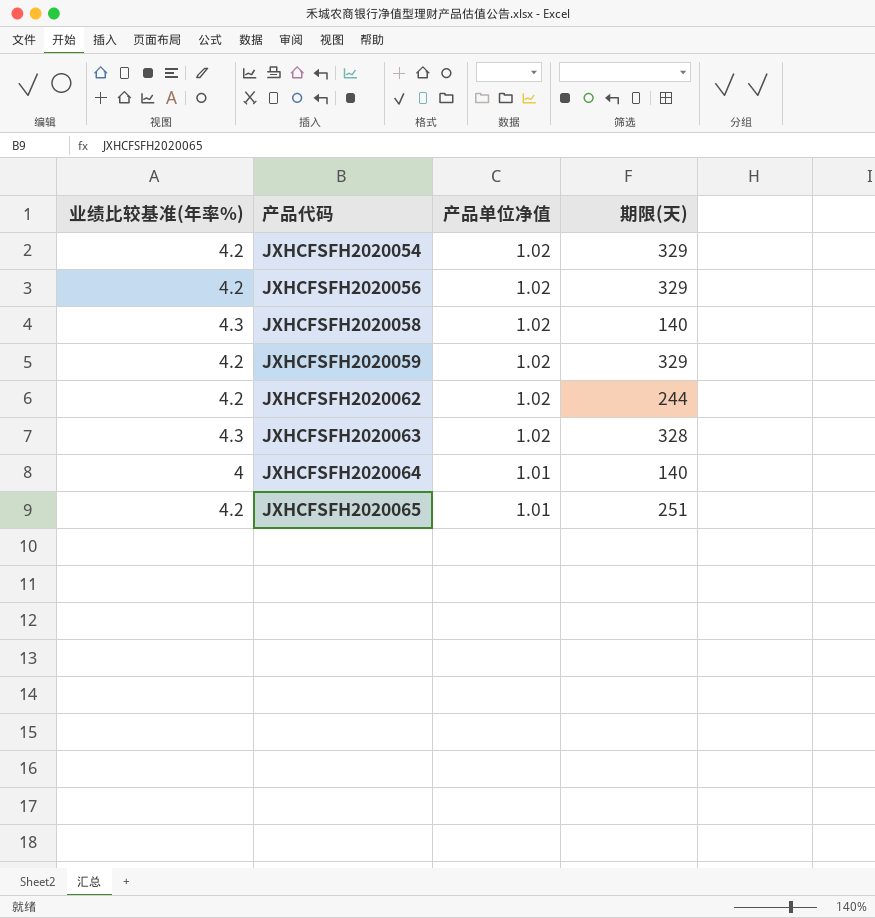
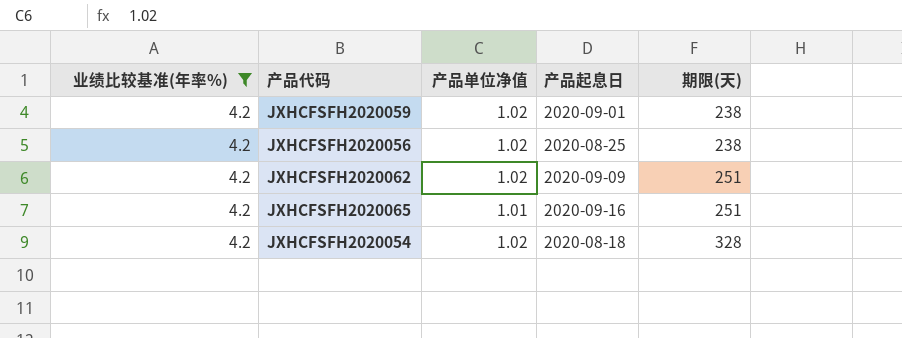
filter: none -> 业绩比较基准(年率%) = 4.2
row order: 产品代码 ascending -> 期限(天) ascending
column 产品起息日 | position: none -> 4
JXHCFSFH2020059 | 期限(天): 329 -> 238
JXHCFSFH2020056 | 期限(天): 329 -> 238
JXHCFSFH2020062 | 期限(天): 244 -> 251
JXHCFSFH2020054 | 期限(天): 329 -> 328

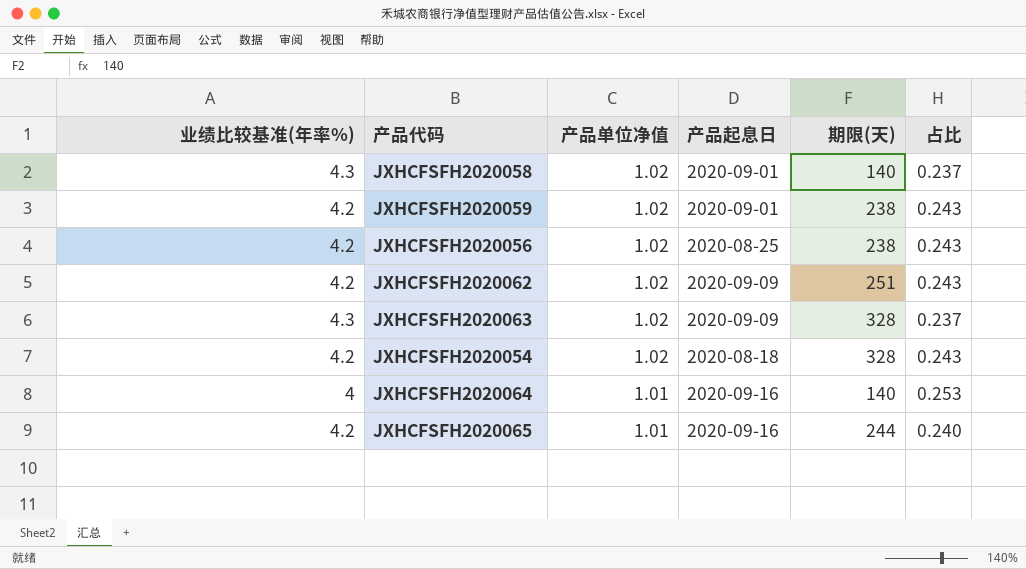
filter: 业绩比较基准(年率%) = 4.2 -> none
row order: 期限(天) ascending -> 产品单位净值 descending
column 占比 | formula: none -> [产品单位净值] / [业绩比较基准(年率%)]
JXHCFSFH2020065 | 期限(天): 251 -> 244

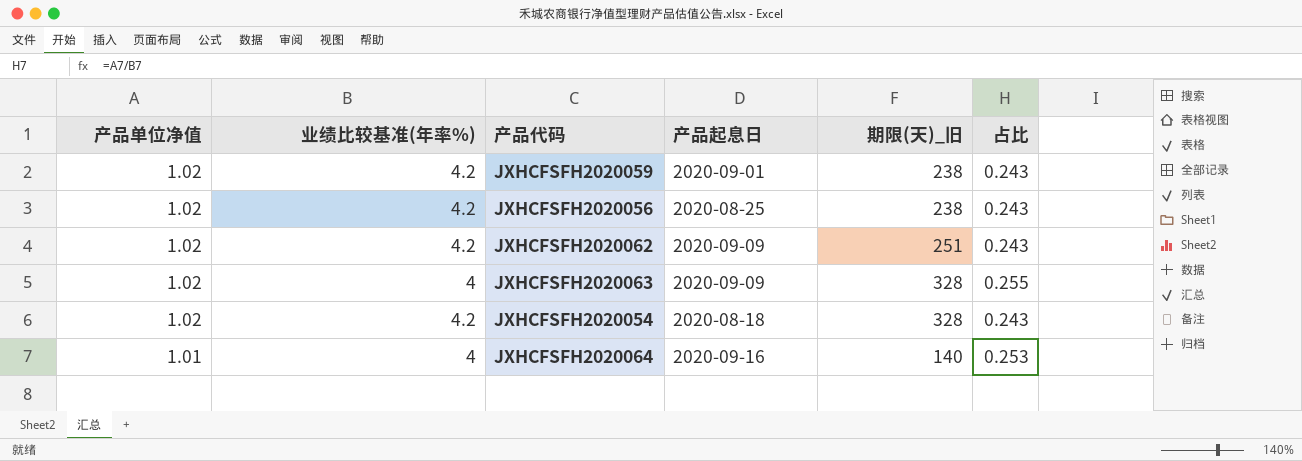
column 产品单位净值 | position: 3 -> 1
column name: 期限(天) -> 期限(天)_旧
row JXHCFSFH2020058: 4.3 | 1.02 | 2020-09-01 | 140 | 0.237 -> none
row JXHCFSFH2020065: 4.2 | 1.01 | 2020-09-16 | 244 | 0.240 -> none
JXHCFSFH2020063 | 业绩比较基准(年率%): 4.3 -> 4
JXHCFSFH2020063 | 占比: 0.237 -> 0.255

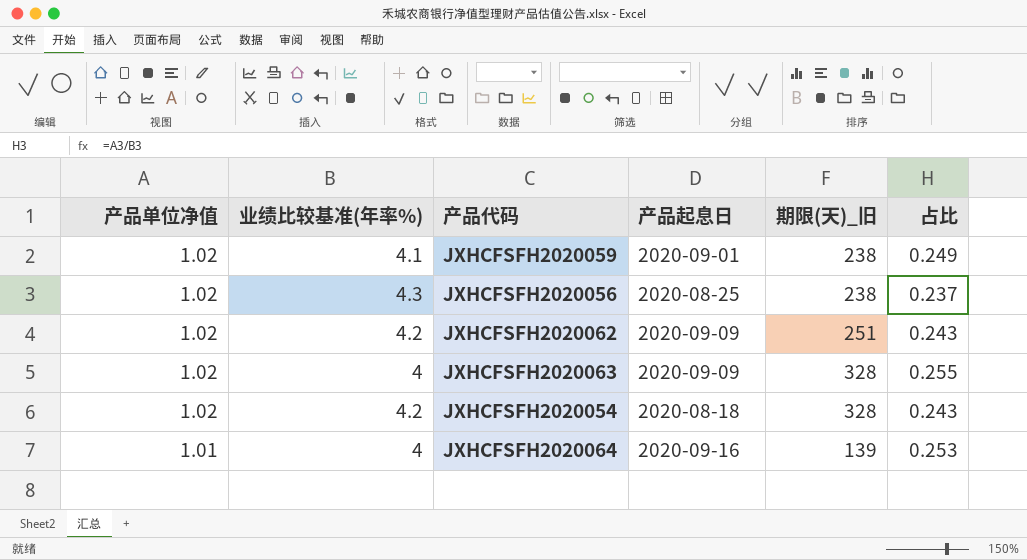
JXHCFSFH2020059 | 业绩比较基准(年率%): 4.2 -> 4.1
JXHCFSFH2020059 | 占比: 0.243 -> 0.249
JXHCFSFH2020056 | 业绩比较基准(年率%): 4.2 -> 4.3
JXHCFSFH2020056 | 占比: 0.243 -> 0.237
JXHCFSFH2020064 | 期限(天)_旧: 140 -> 139

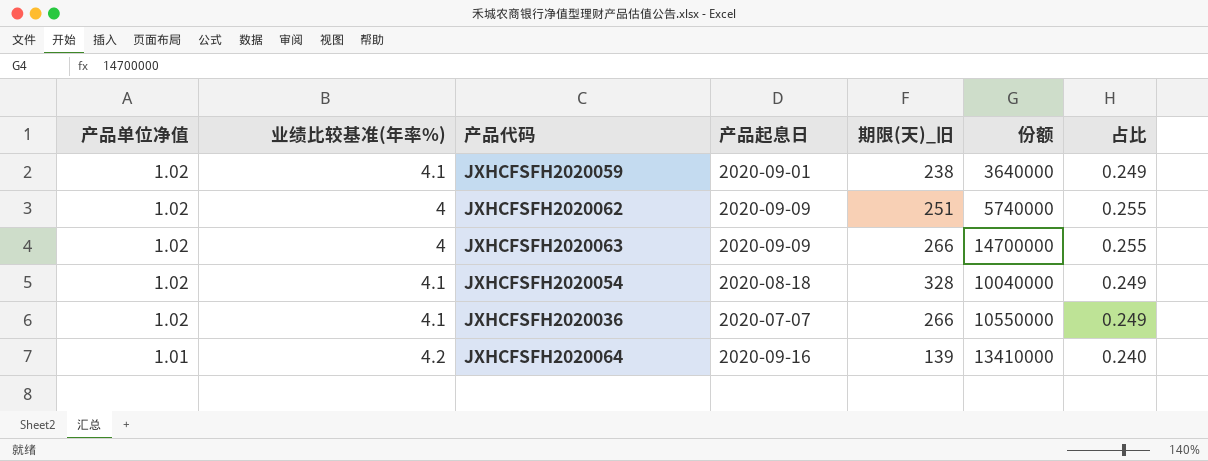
column 份额 | position: none -> 6
row JXHCFSFH2020056: 1.02 | 4.3 | 2020-08-25 | 238 | 0.237 -> none
JXHCFSFH2020062 | 业绩比较基准(年率%): 4.2 -> 4
JXHCFSFH2020062 | 占比: 0.243 -> 0.255
JXHCFSFH2020063 | 期限(天)_旧: 328 -> 266
JXHCFSFH2020054 | 业绩比较基准(年率%): 4.2 -> 4.1
JXHCFSFH2020054 | 占比: 0.243 -> 0.249
row JXHCFSFH2020036: none -> 1.02 | 4.1 | 2020-07-07 | 266 | 10550000 | 0.249
JXHCFSFH2020064 | 业绩比较基准(年率%): 4 -> 4.2
JXHCFSFH2020064 | 占比: 0.253 -> 0.240

